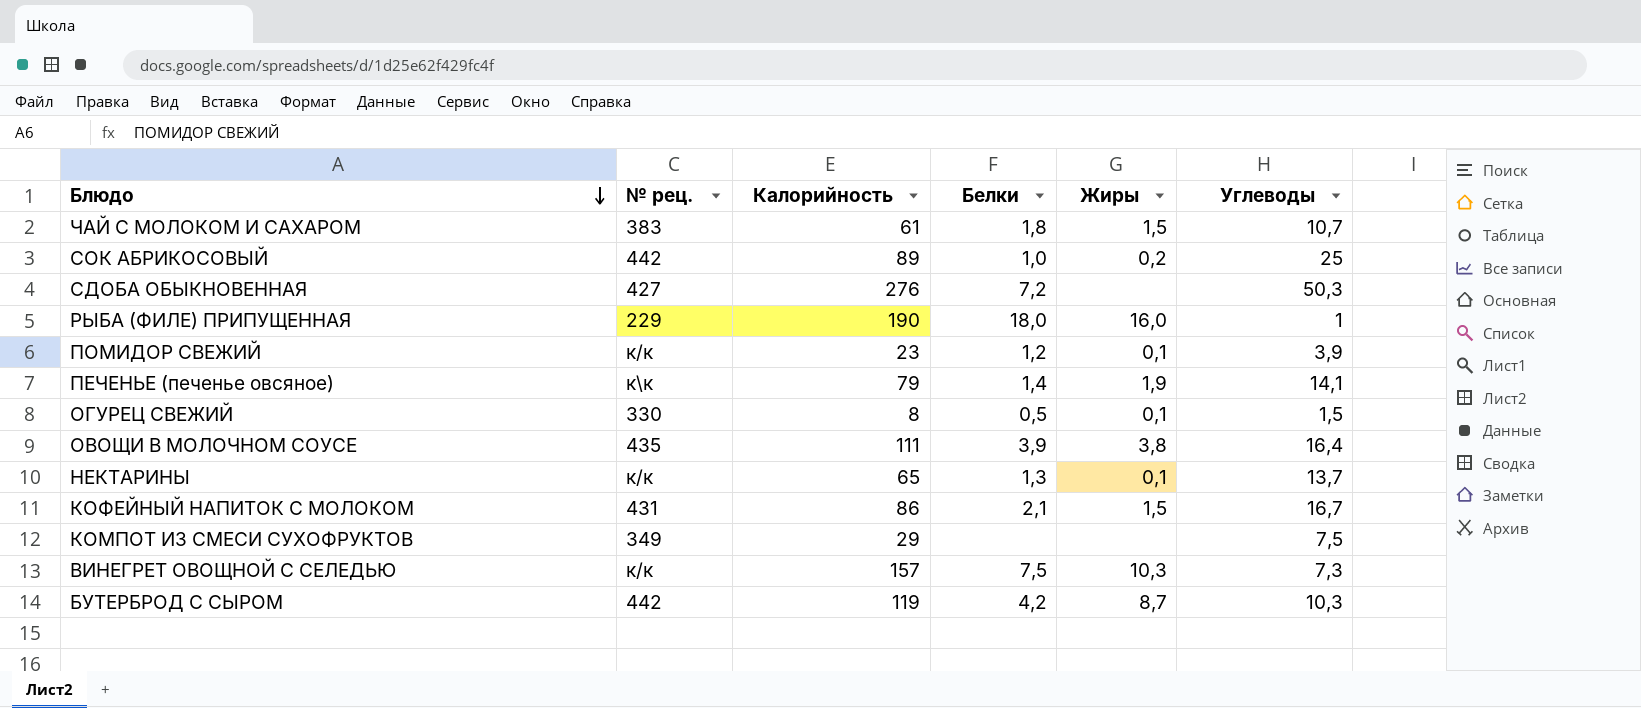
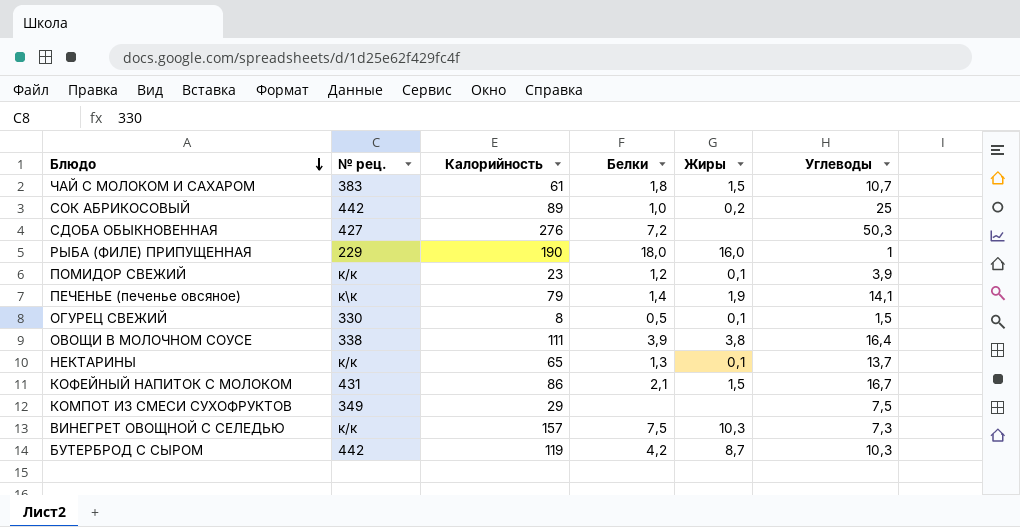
ОВОЩИ В МОЛОЧНОМ СОУСЕ | № рец.: 435 -> 338

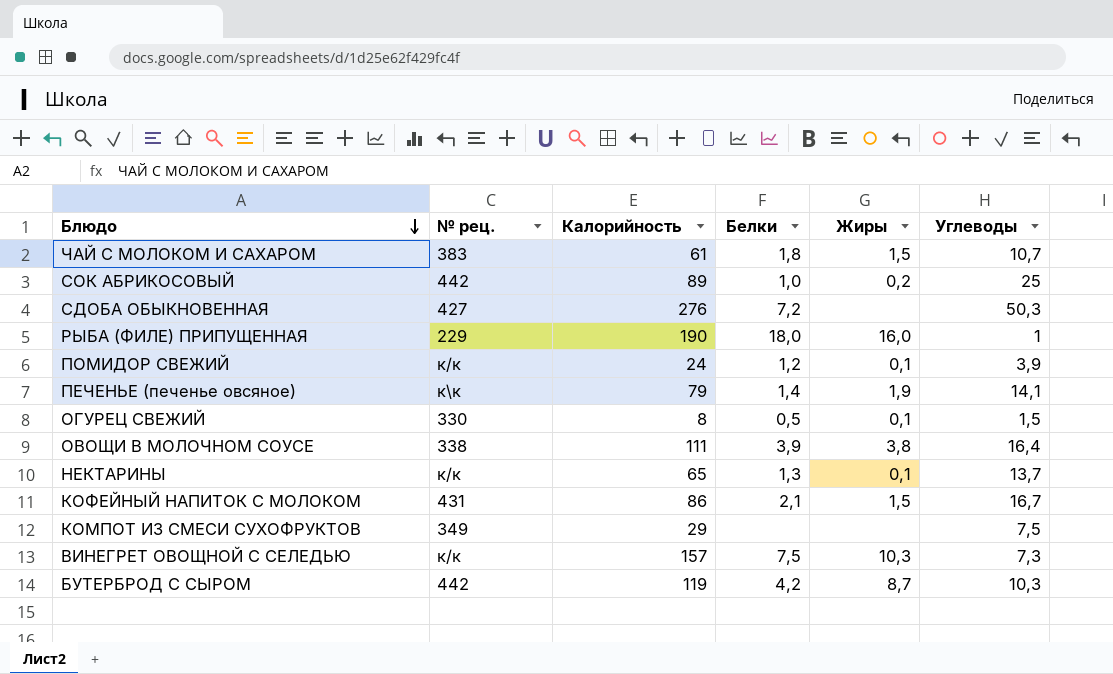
ПОМИДОР СВЕЖИЙ | Калорийность: 23 -> 24

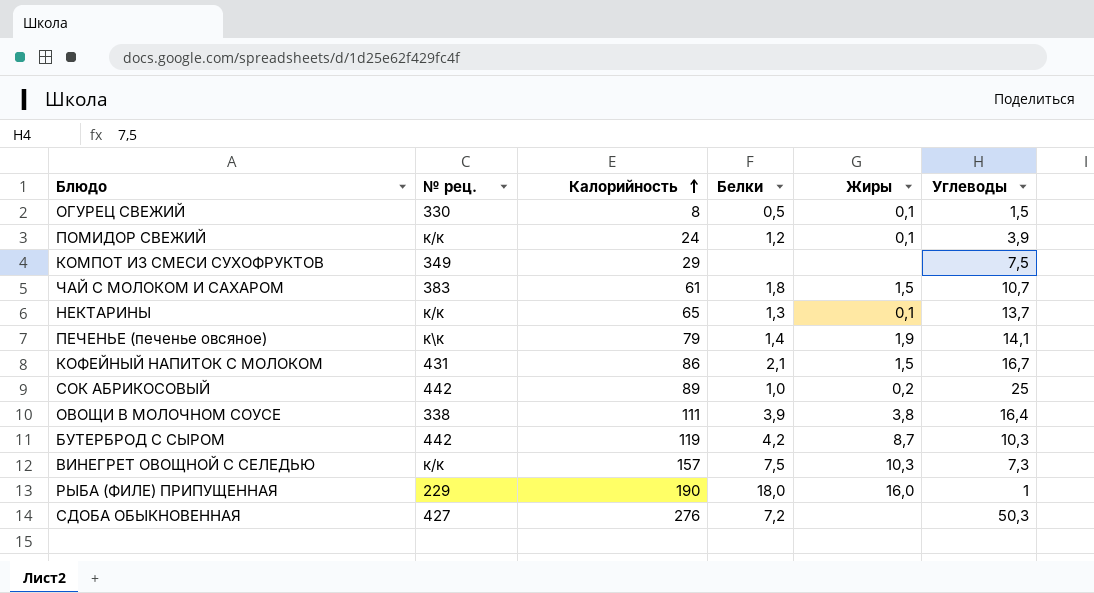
row order: Блюдо descending -> Калорийность ascending

